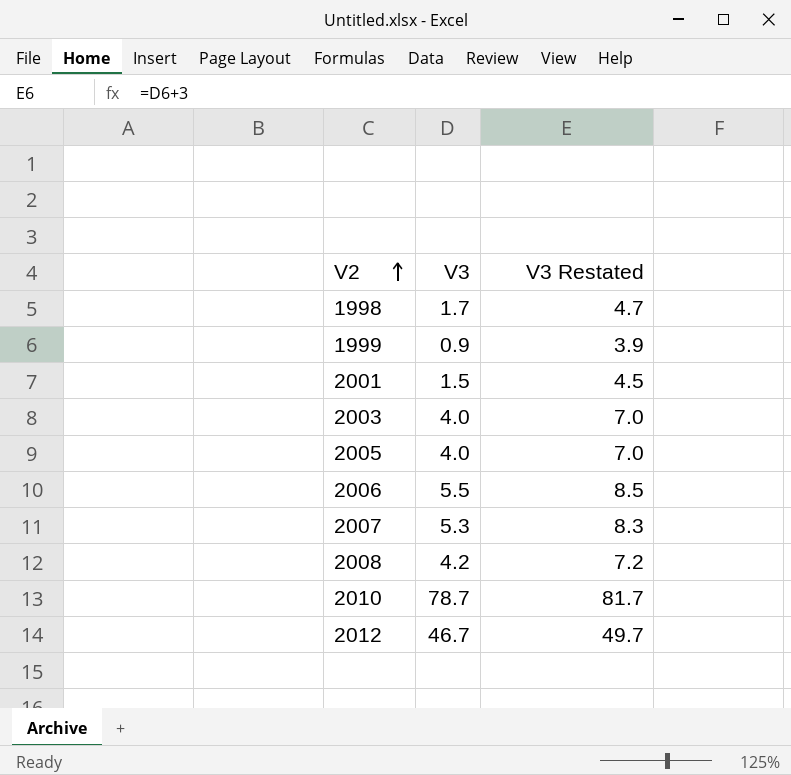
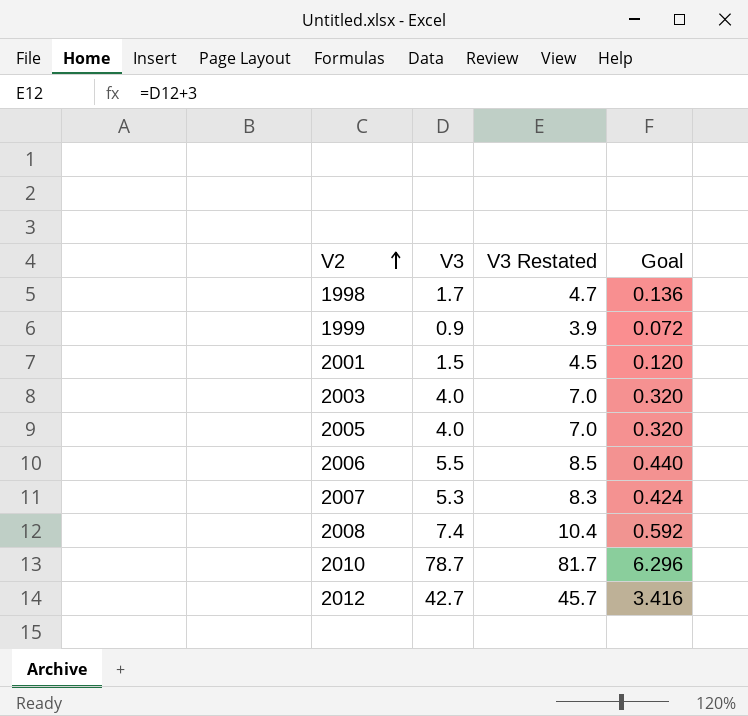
column Goal | formula: none -> [V3] * 0.08
2008 | V3: 4.2 -> 7.4
2008 | V3 Restated: 7.2 -> 10.4
2012 | V3: 46.7 -> 42.7
2012 | V3 Restated: 49.7 -> 45.7

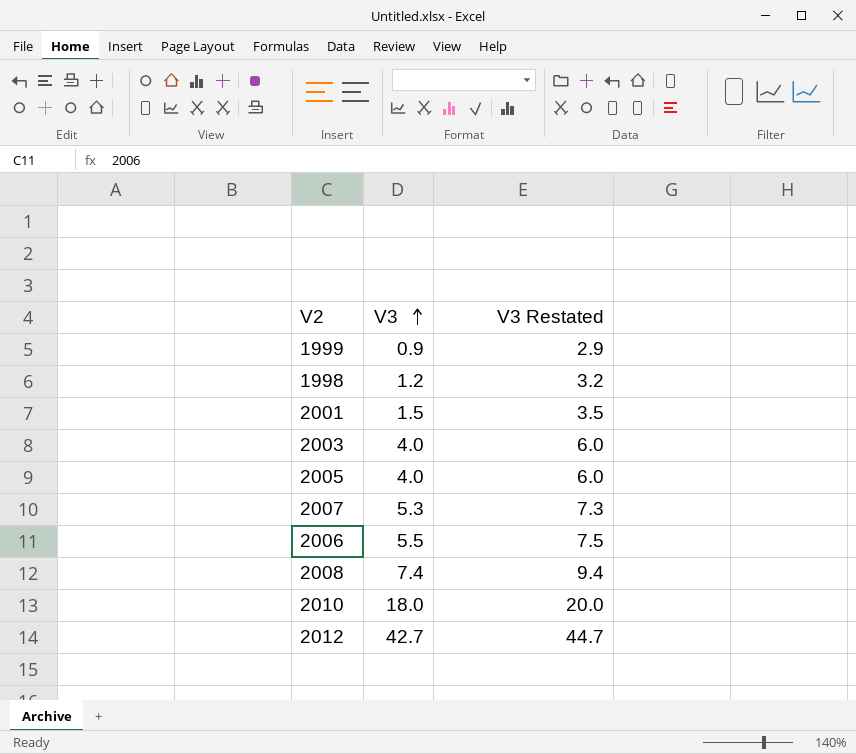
row order: V2 ascending -> V3 ascending
column Goal | formula: [V3] * 0.08 -> none
column V3 Restated | formula: [V3] + 3 -> [V3] + 2
1998 | V3: 1.7 -> 1.2
2010 | V3: 78.7 -> 18.0

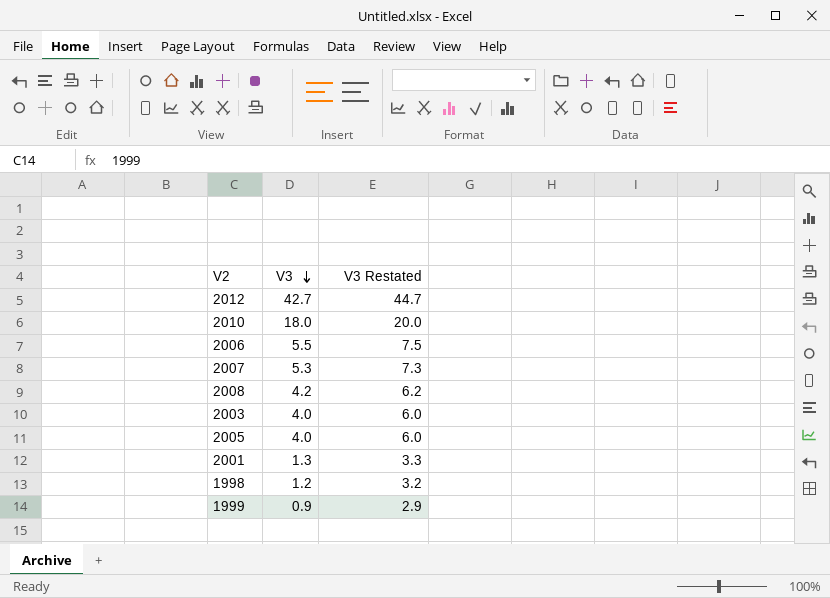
row order: V3 ascending -> V3 descending
2008 | V3: 7.4 -> 4.2
2008 | V3 Restated: 9.4 -> 6.2
2001 | V3: 1.5 -> 1.3
2001 | V3 Restated: 3.5 -> 3.3

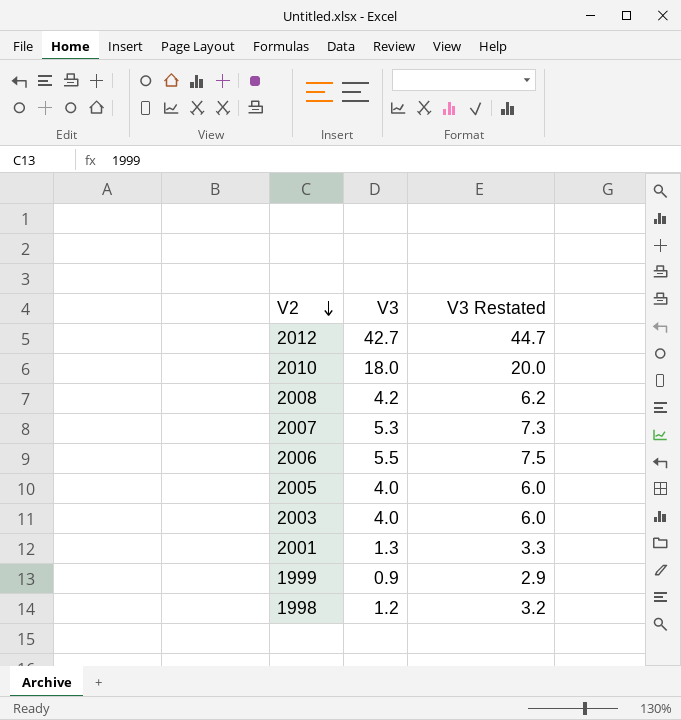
row order: V3 descending -> V2 descending

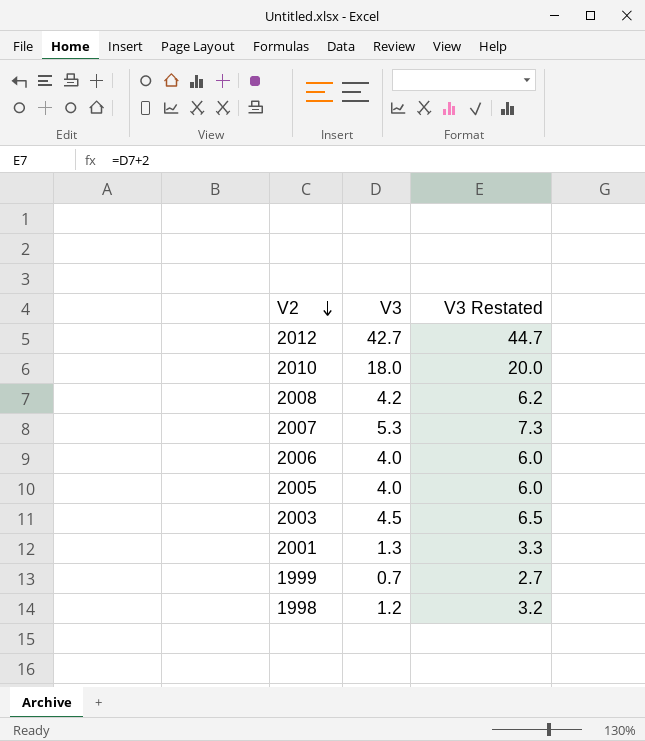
2006 | V3: 5.5 -> 4.0
2006 | V3 Restated: 7.5 -> 6.0
2003 | V3: 4.0 -> 4.5
2003 | V3 Restated: 6.0 -> 6.5
1999 | V3: 0.9 -> 0.7
1999 | V3 Restated: 2.9 -> 2.7

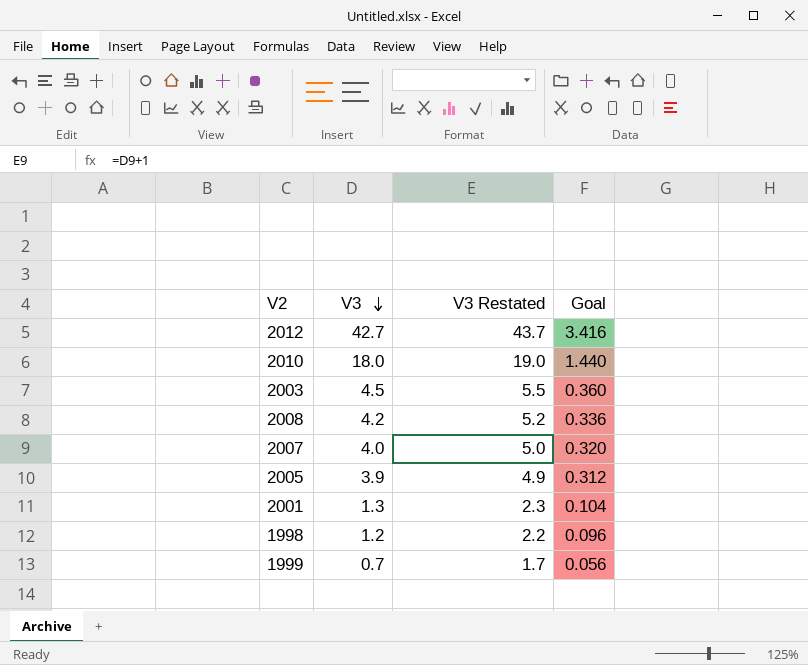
row order: V2 descending -> V3 descending
column V3 Restated | formula: [V3] + 2 -> [V3] + 1
column Goal | formula: none -> [V3] * 0.08
row 2006: 4.0 | 6.0 -> none
2007 | V3: 5.3 -> 4.0
2005 | V3: 4.0 -> 3.9

